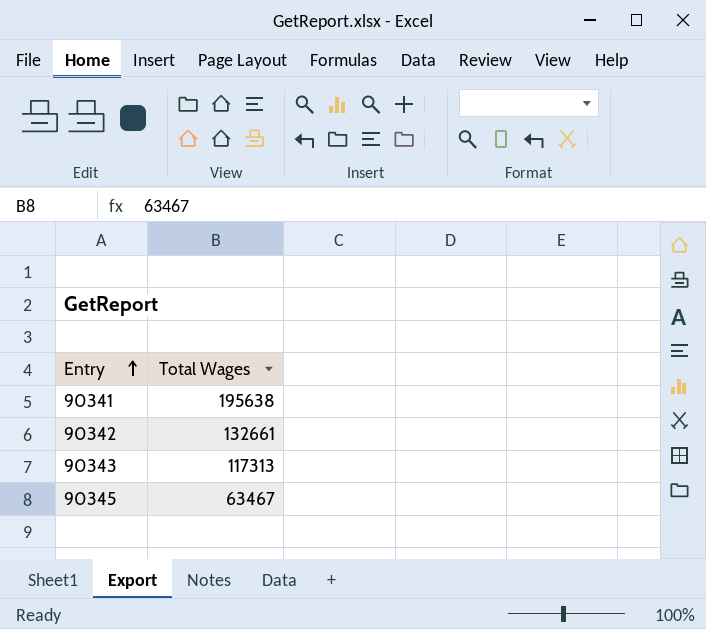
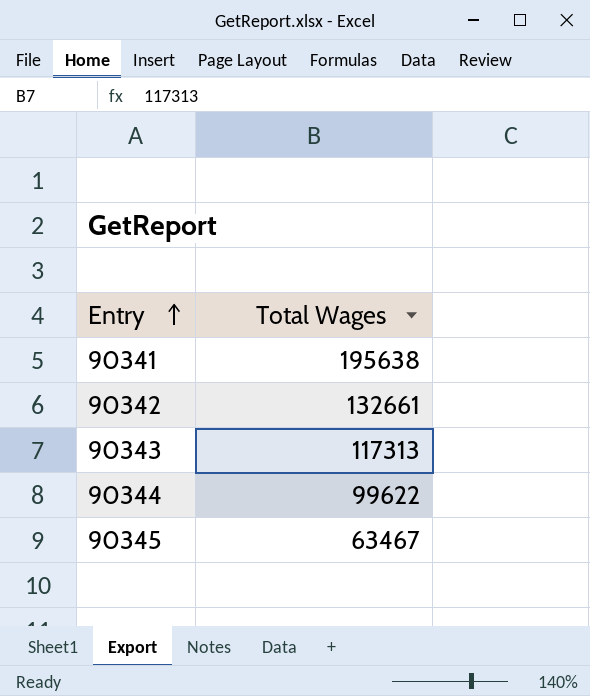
row 90344: none -> 99622

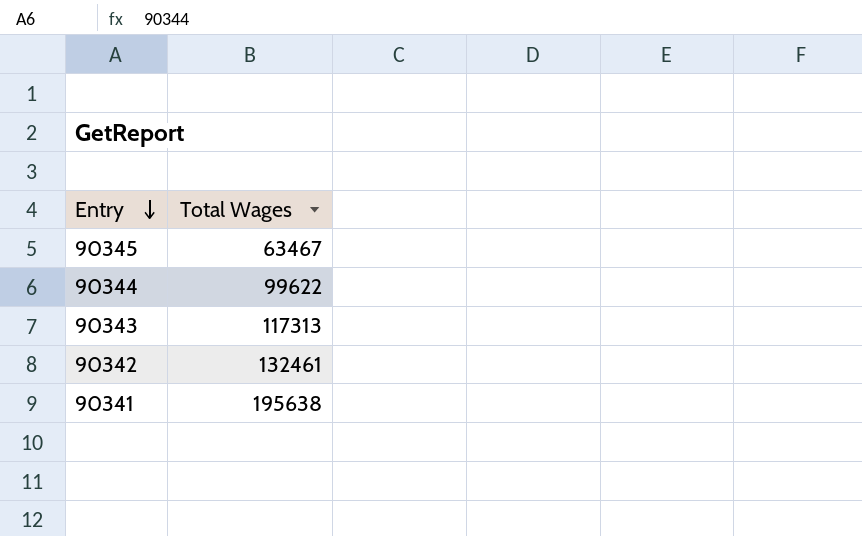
row order: Entry ascending -> Entry descending
90342 | Total Wages: 132661 -> 132461

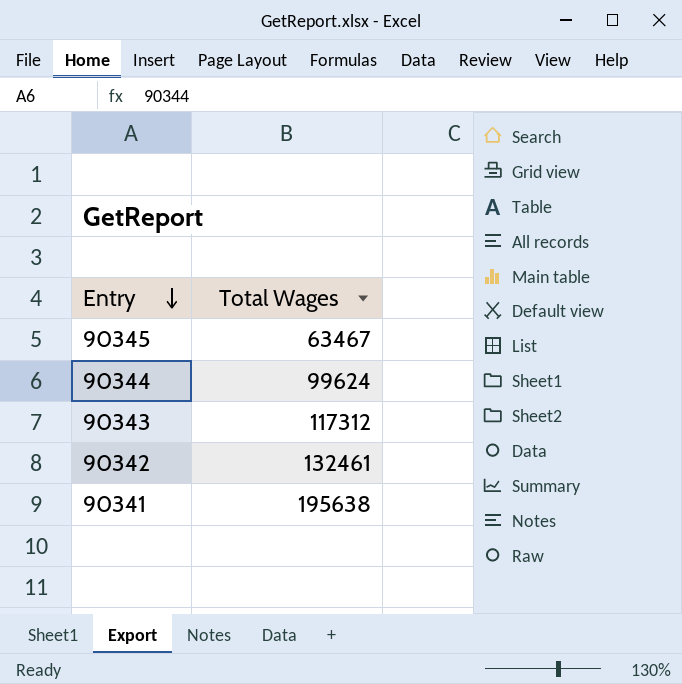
90344 | Total Wages: 99622 -> 99624
90343 | Total Wages: 117313 -> 117312

